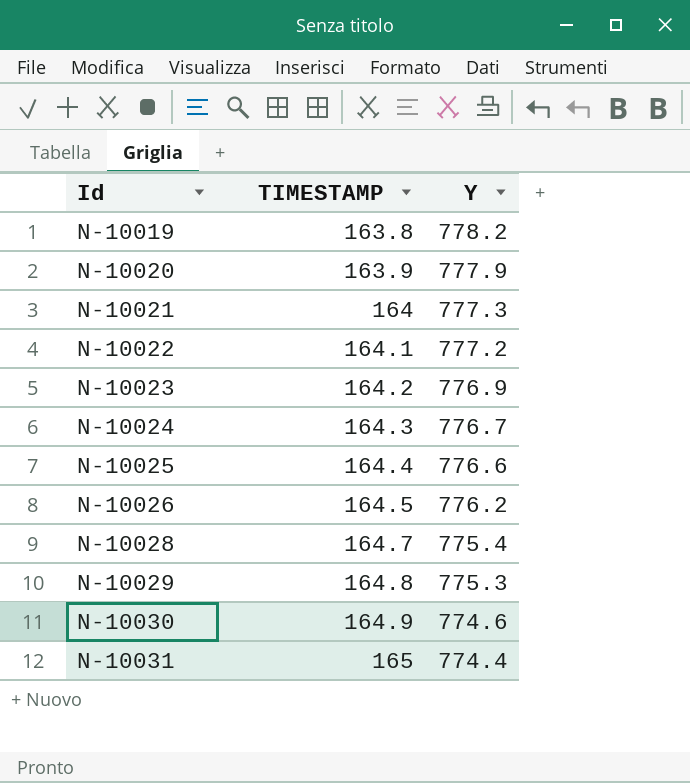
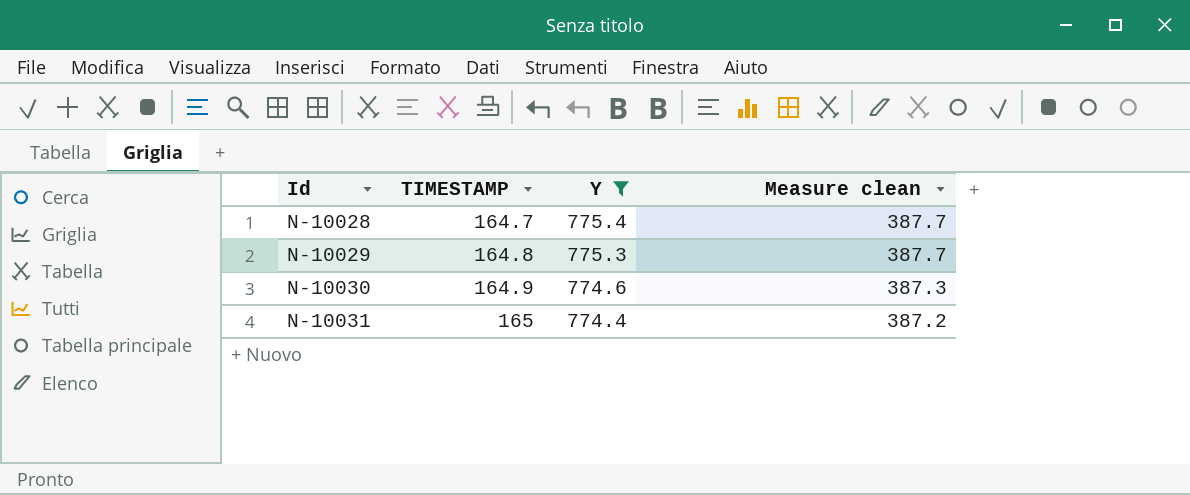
filter: none -> Y <= 775.4
column Measure clean | formula: none -> [Y] * 0.5

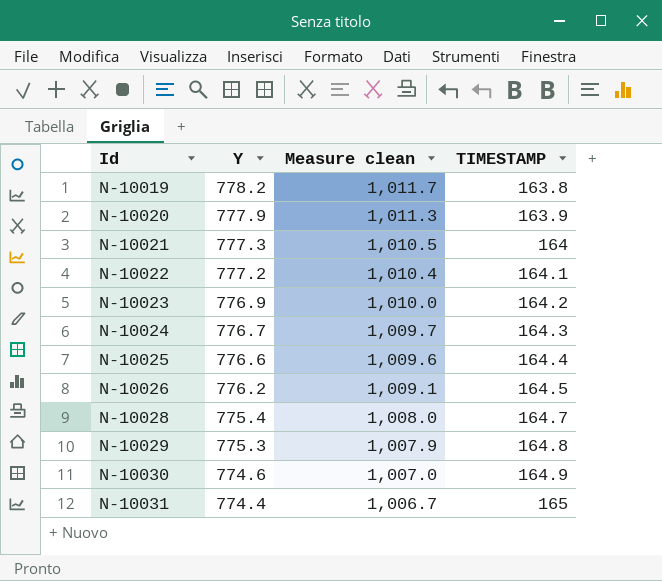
filter: Y <= 775.4 -> none
column Measure clean | formula: [Y] * 0.5 -> [Y] * 1.3
column TIMESTAMP | position: 2 -> 4

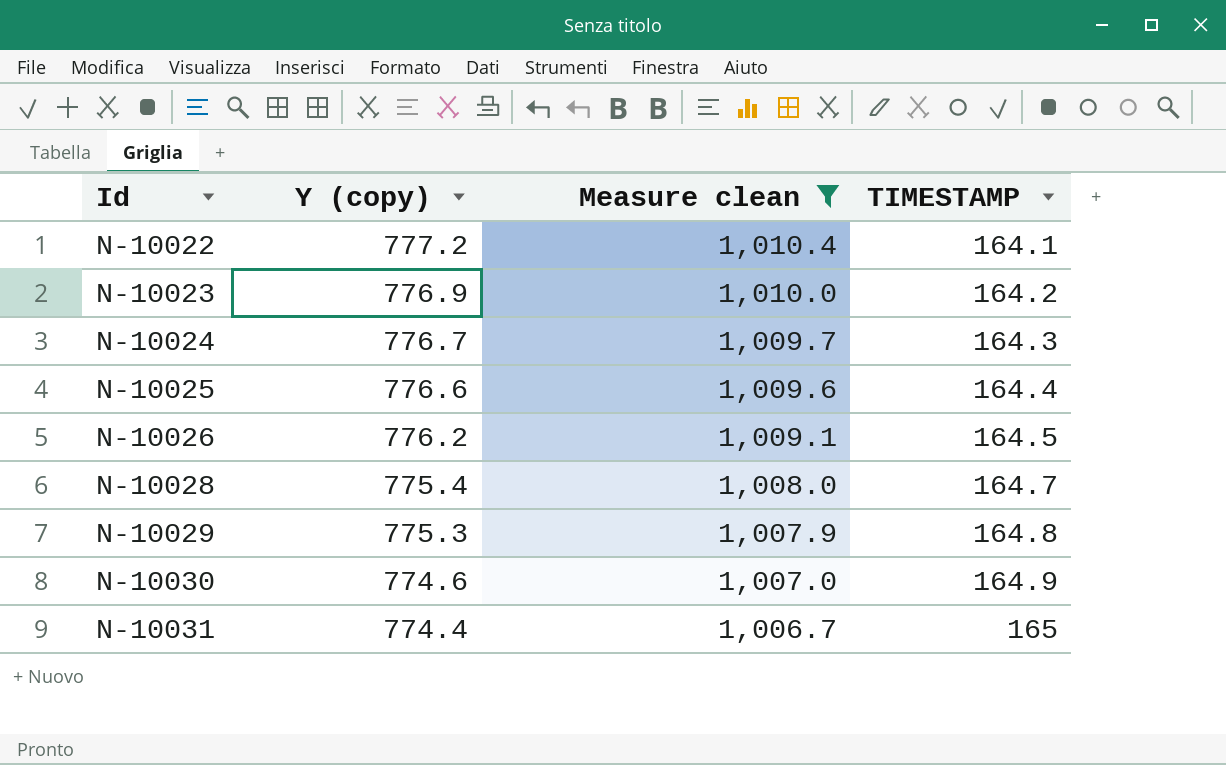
filter: none -> Measure clean <= 1,010.4
column name: Y -> Y (copy)

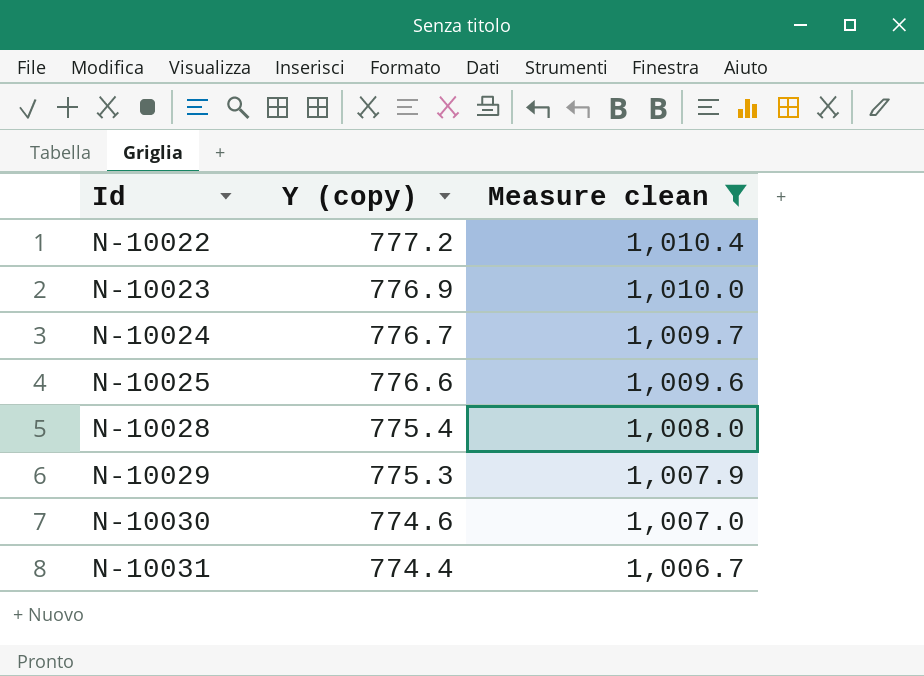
column TIMESTAMP | position: 4 -> none
row N-10026: 776.2 | 1,009.1 | 164.5 -> none

